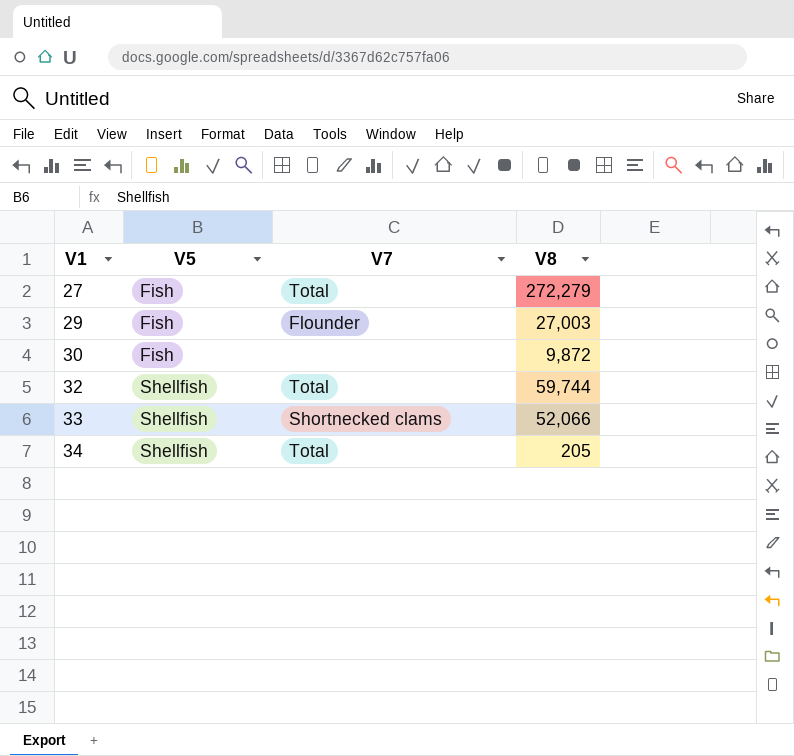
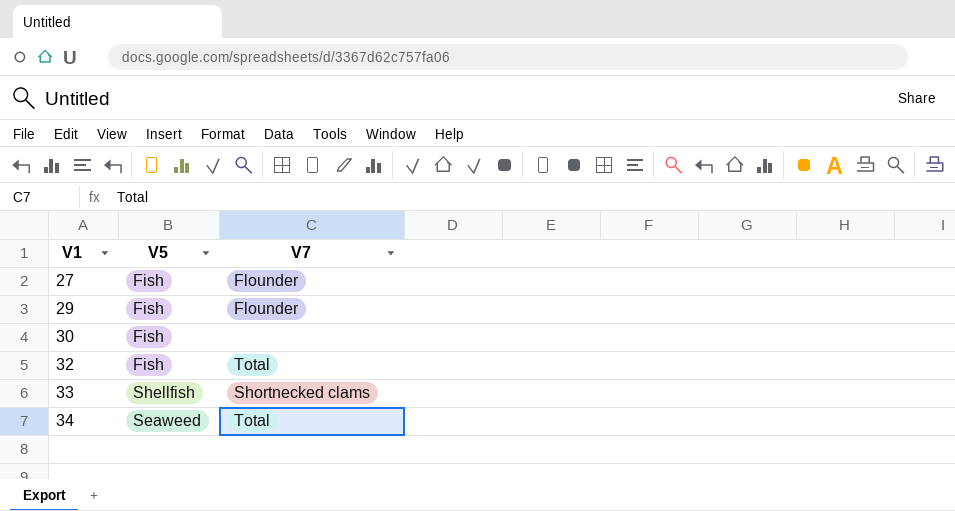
column V8 | position: 4 -> none
27 | V7: Total -> Flounder
32 | V5: Shellfish -> Fish
34 | V5: Shellfish -> Seaweed

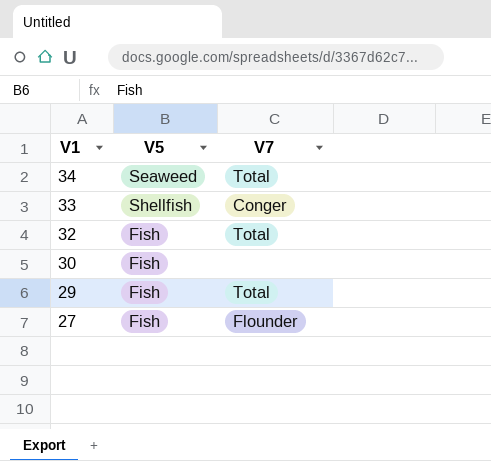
row order: V1 ascending -> V1 descending
33 | V7: Shortnecked clams -> Conger
29 | V7: Flounder -> Total

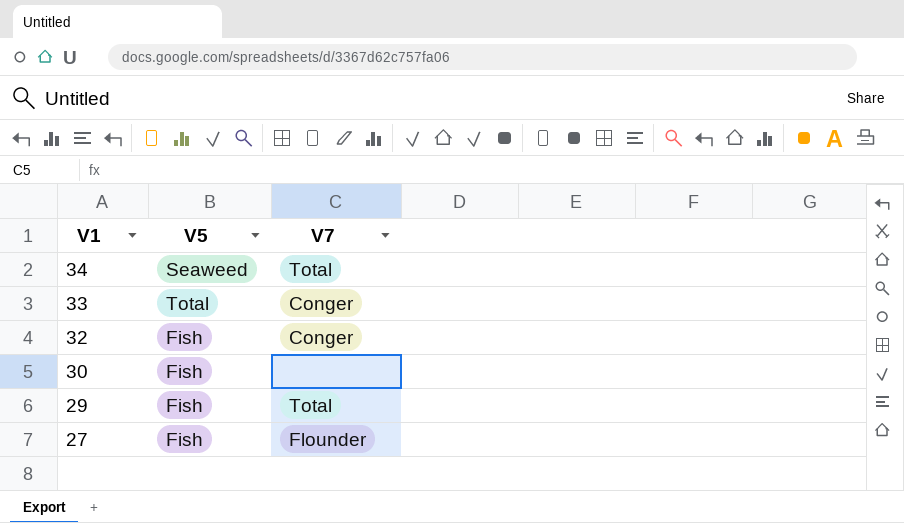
33 | V5: Shellfish -> Total
32 | V7: Total -> Conger

